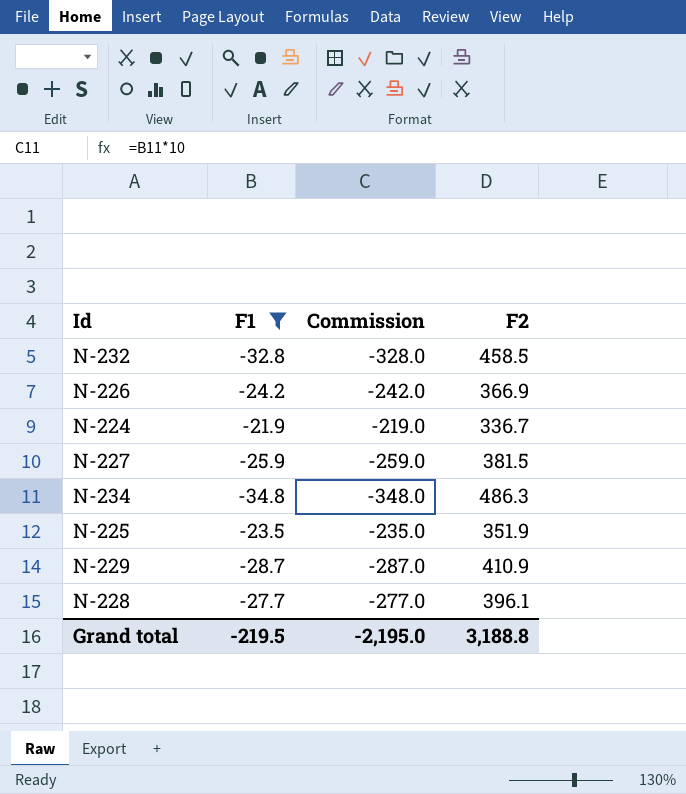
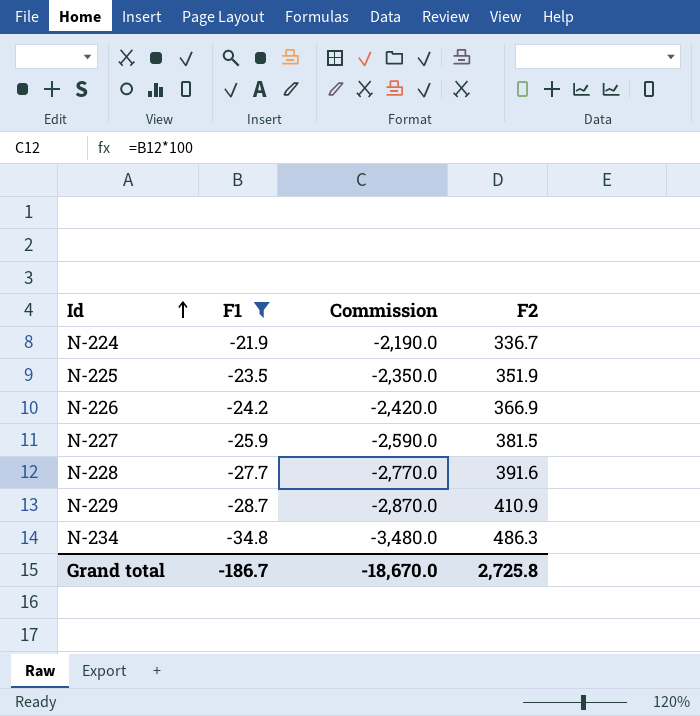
row order: none -> Id ascending
column Commission | formula: [F1] * 10 -> [F1] * 100
row N-232: -32.8 | -328.0 | 458.5 -> none
N-228 | F2: 396.1 -> 391.6
Grand total | F1: -219.5 -> -186.7
Grand total | Commission: -2,195.0 -> -18,670.0
Grand total | F2: 3,188.8 -> 2,725.8

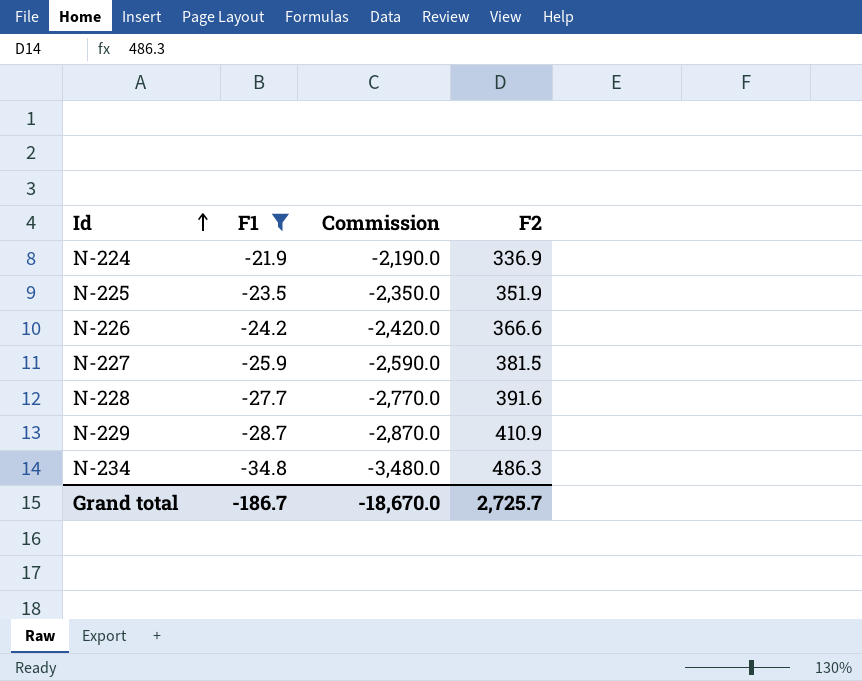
N-224 | F2: 336.7 -> 336.9
N-226 | F2: 366.9 -> 366.6
Grand total | F2: 2,725.8 -> 2,725.7

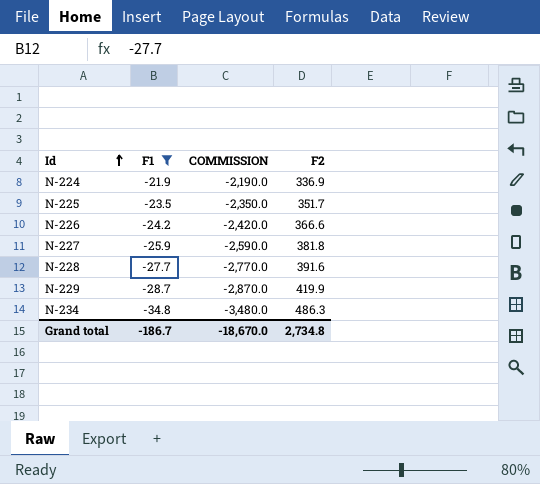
column name: Commission -> COMMISSION
N-225 | F2: 351.9 -> 351.7
N-227 | F2: 381.5 -> 381.8
N-229 | F2: 410.9 -> 419.9
Grand total | F2: 2,725.7 -> 2,734.8

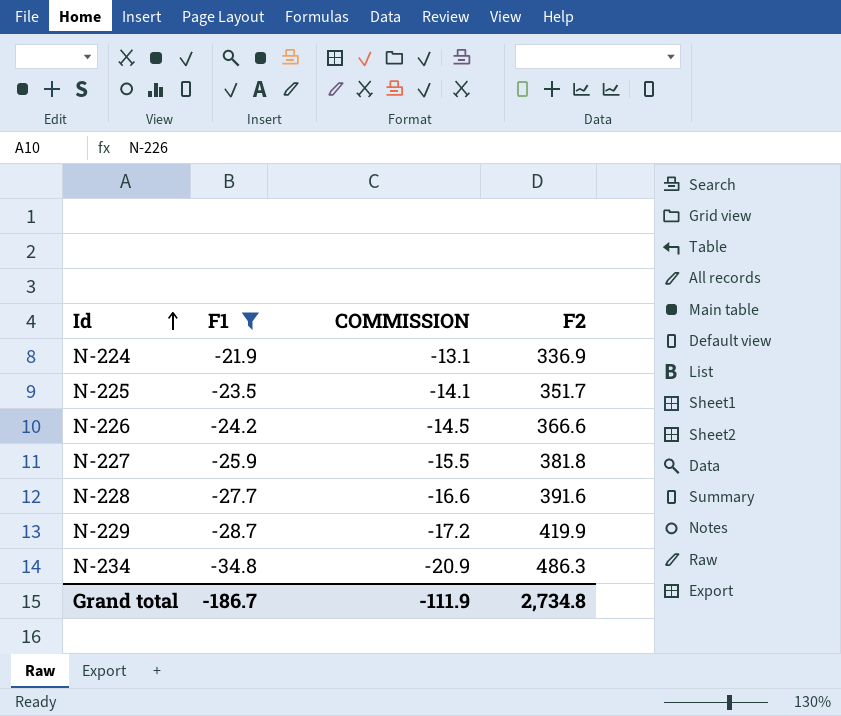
column COMMISSION | formula: [F1] * 100 -> [F1] * 0.6
Grand total | COMMISSION: -18,670.0 -> -111.9

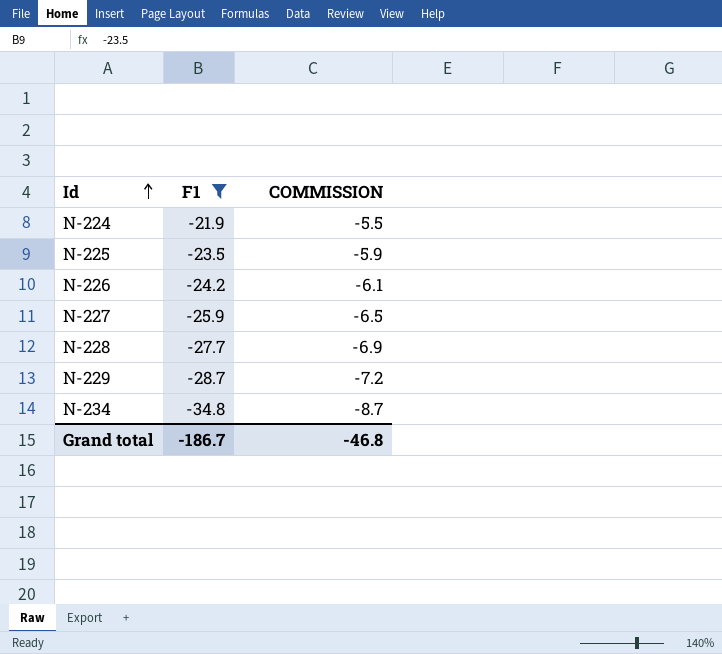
column F2 | position: 4 -> none
column COMMISSION | formula: [F1] * 0.6 -> [F1] * 0.25
Grand total | COMMISSION: -111.9 -> -46.8

